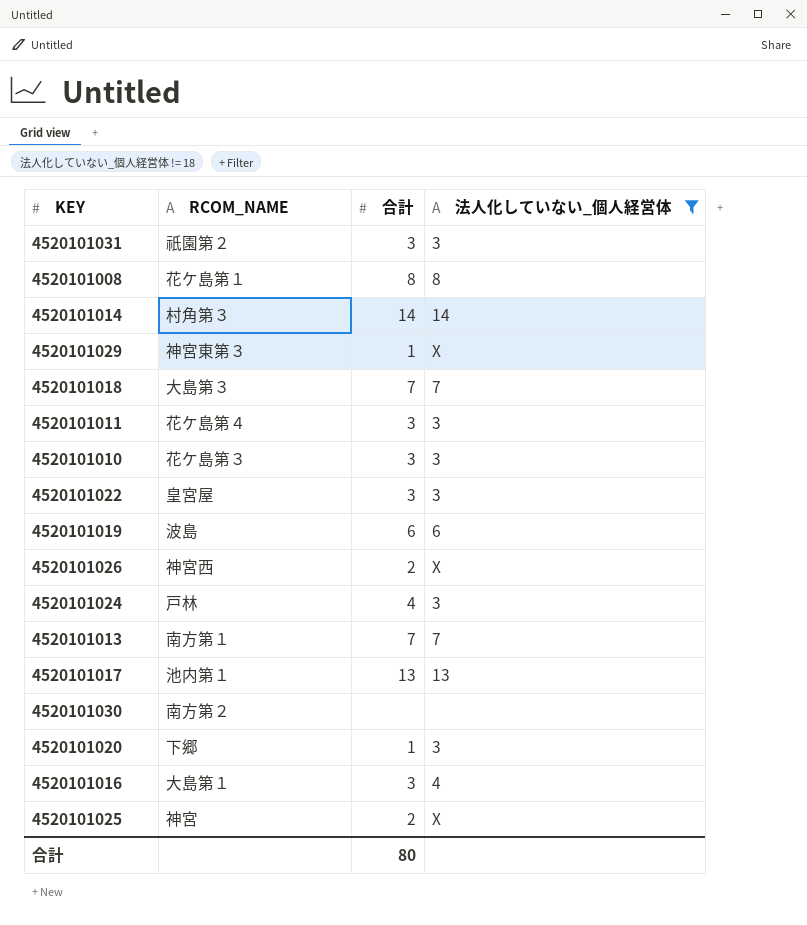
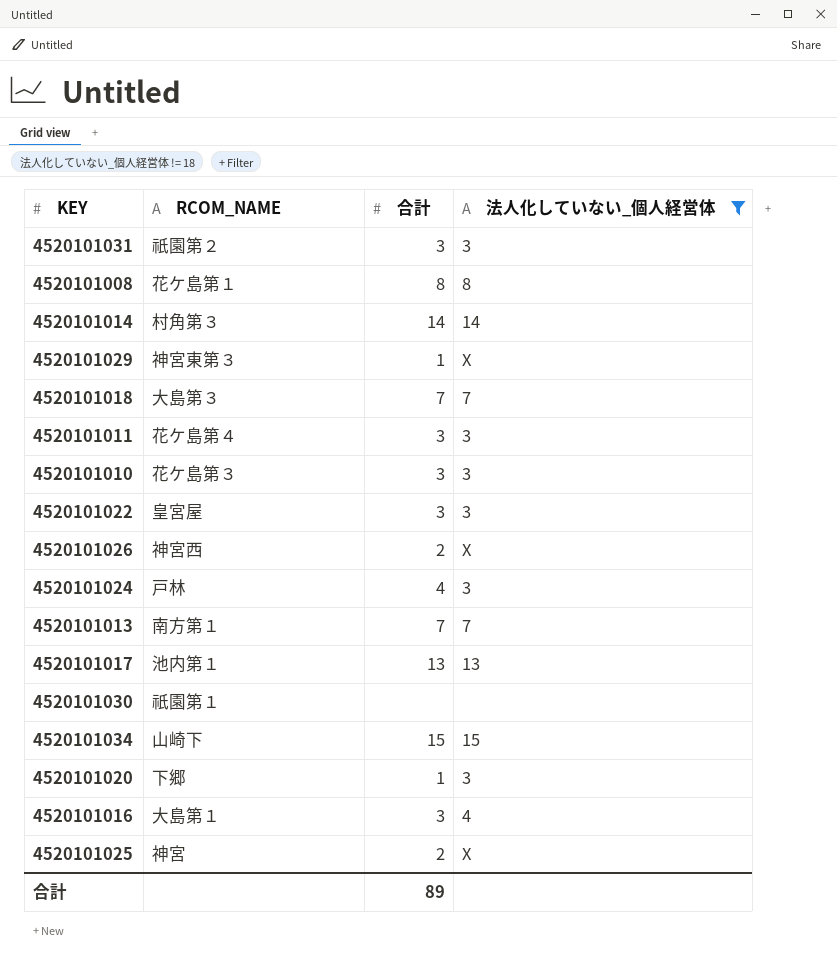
row 4520101019: 波島 | 6 | 6 -> none
4520101030 | RCOM_NAME: 南方第２ -> 祇園第１
row 4520101034: none -> 山崎下 | 15 | 15
合計 | 合計: 80 -> 89

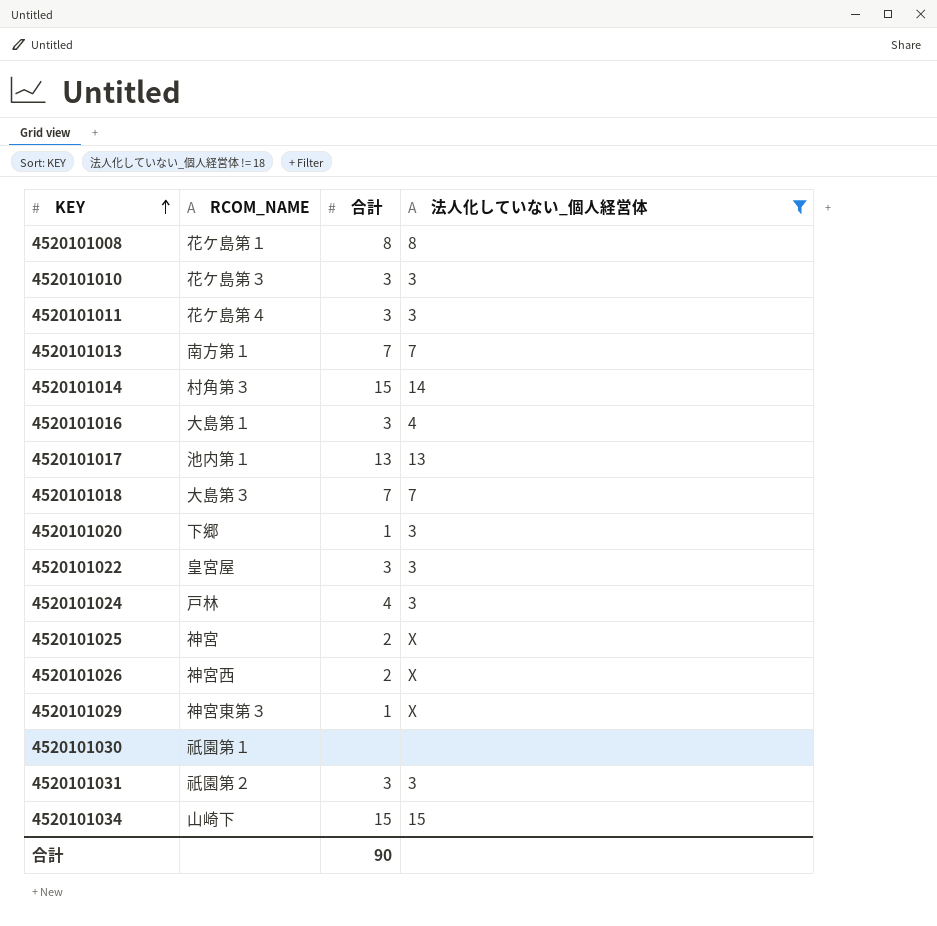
row order: none -> KEY ascending
4520101014 | 合計: 14 -> 15
合計 | 合計: 89 -> 90

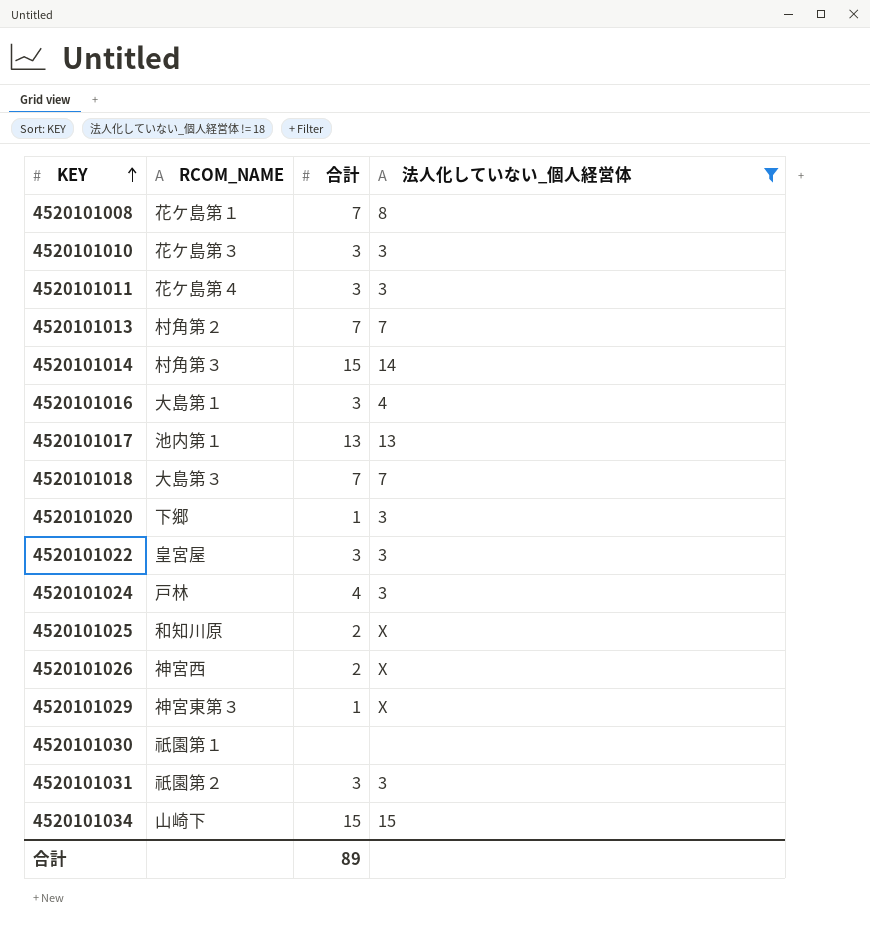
4520101008 | 合計: 8 -> 7
4520101013 | RCOM_NAME: 南方第１ -> 村角第２
4520101025 | RCOM_NAME: 神宮 -> 和知川原
合計 | 合計: 90 -> 89

